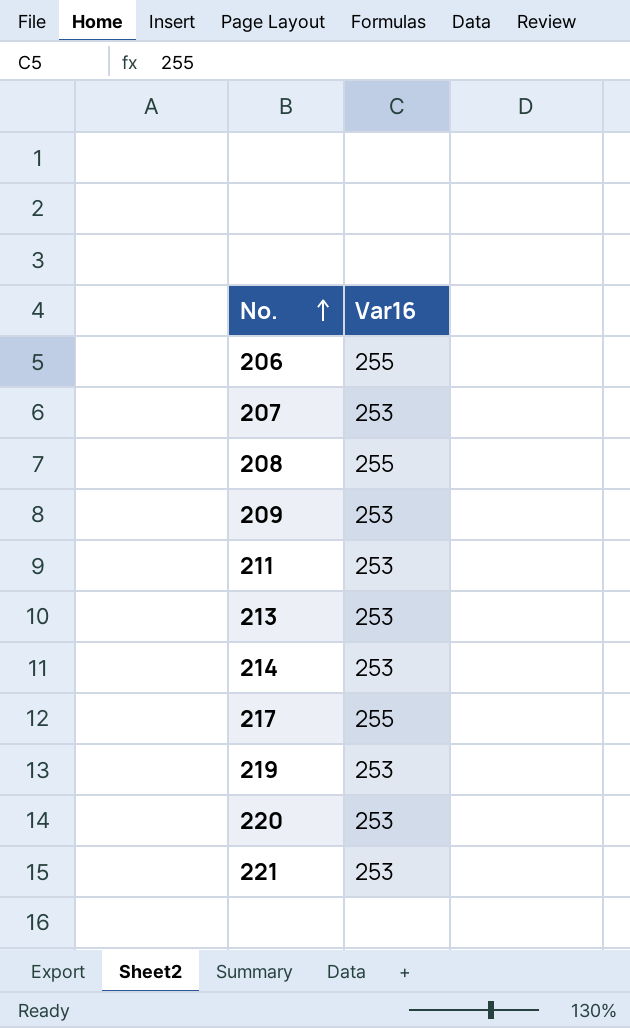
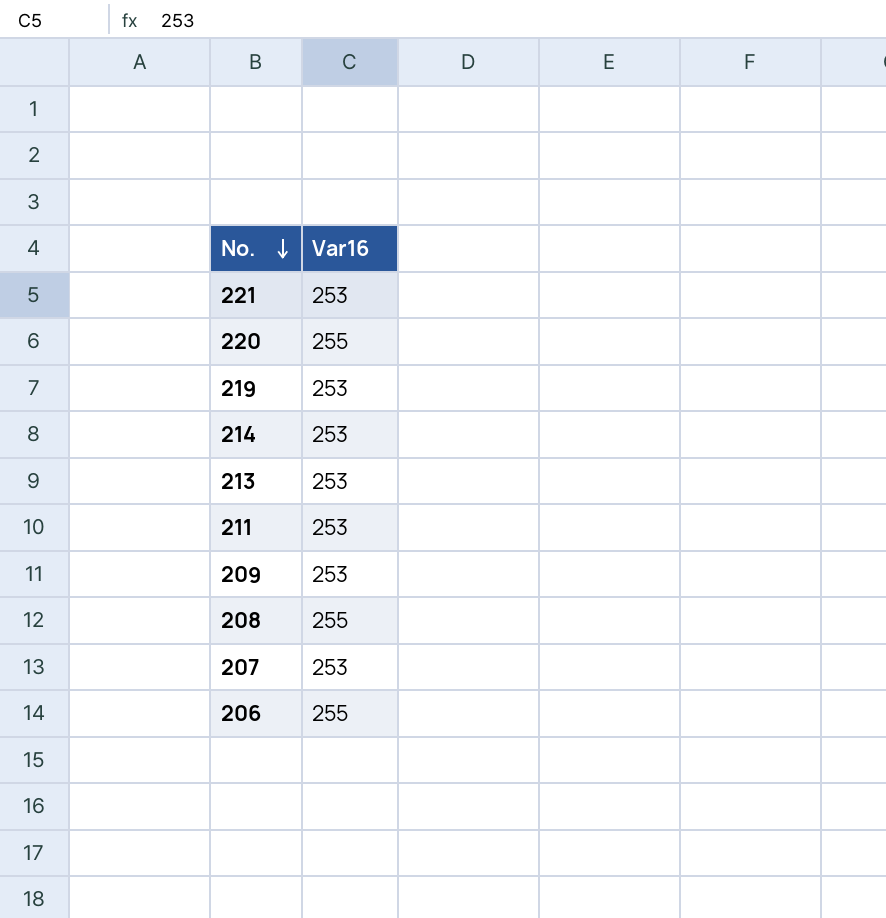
row order: No. ascending -> No. descending
row 217: 255 -> none
220 | Var16: 253 -> 255

